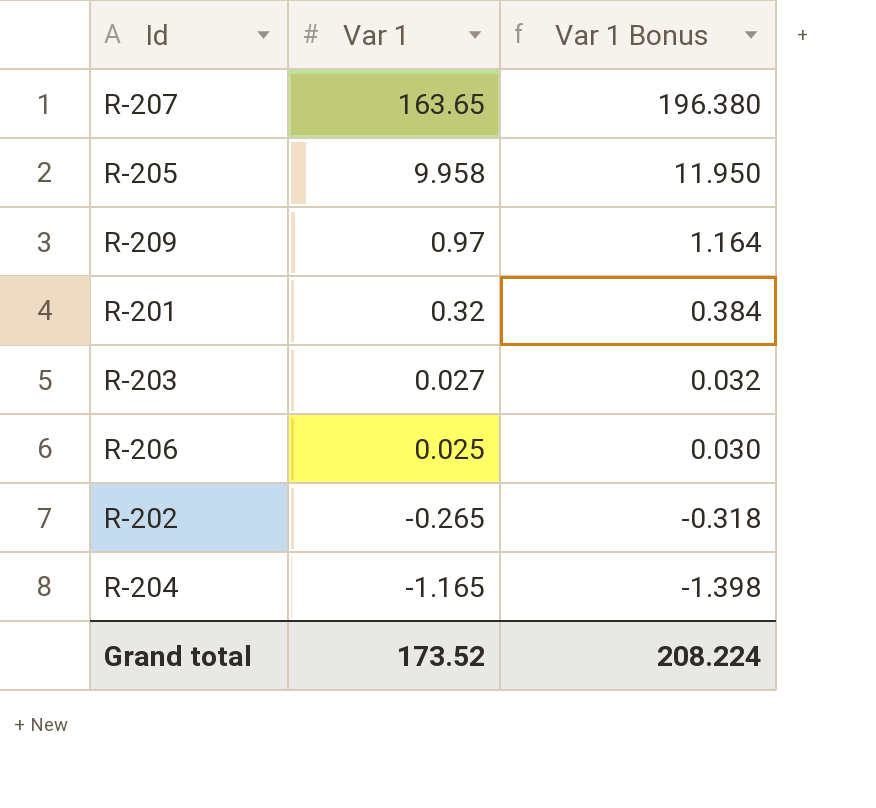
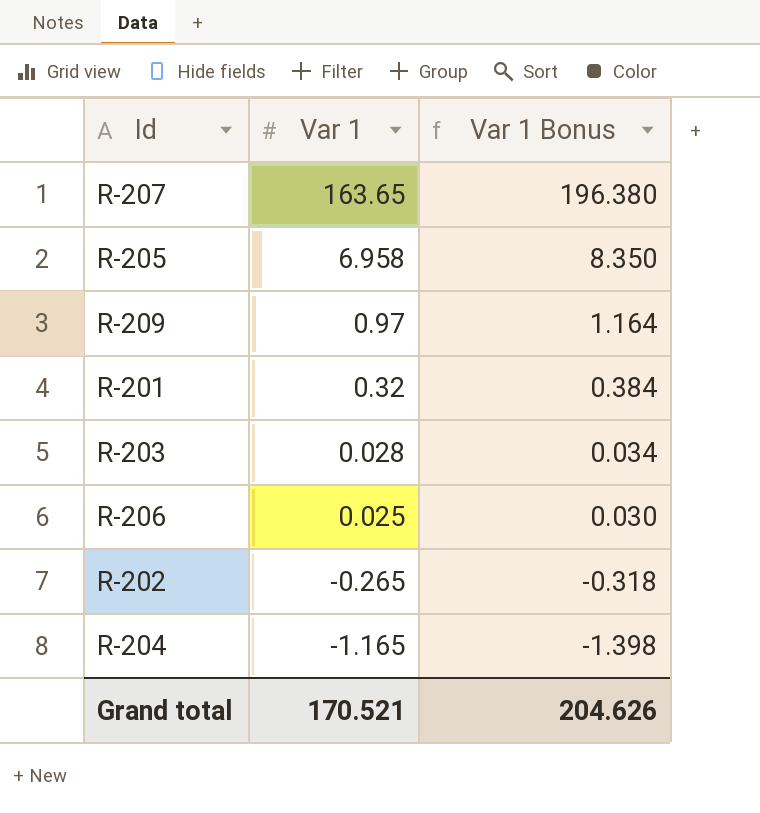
R-205 | Var 1: 9.958 -> 6.958
R-205 | Var 1 Bonus: 11.950 -> 8.350
R-203 | Var 1: 0.027 -> 0.028
R-203 | Var 1 Bonus: 0.032 -> 0.034
Grand total | Var 1: 173.52 -> 170.521
Grand total | Var 1 Bonus: 208.224 -> 204.626

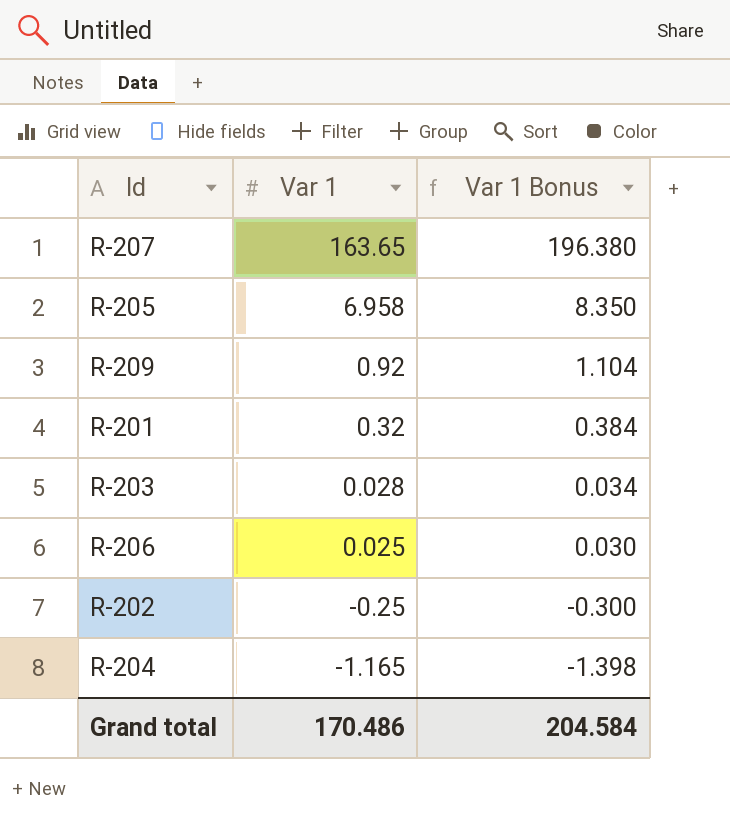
R-209 | Var 1: 0.97 -> 0.92
R-209 | Var 1 Bonus: 1.164 -> 1.104
R-202 | Var 1: -0.265 -> -0.25
R-202 | Var 1 Bonus: -0.318 -> -0.300
Grand total | Var 1: 170.521 -> 170.486
Grand total | Var 1 Bonus: 204.626 -> 204.584

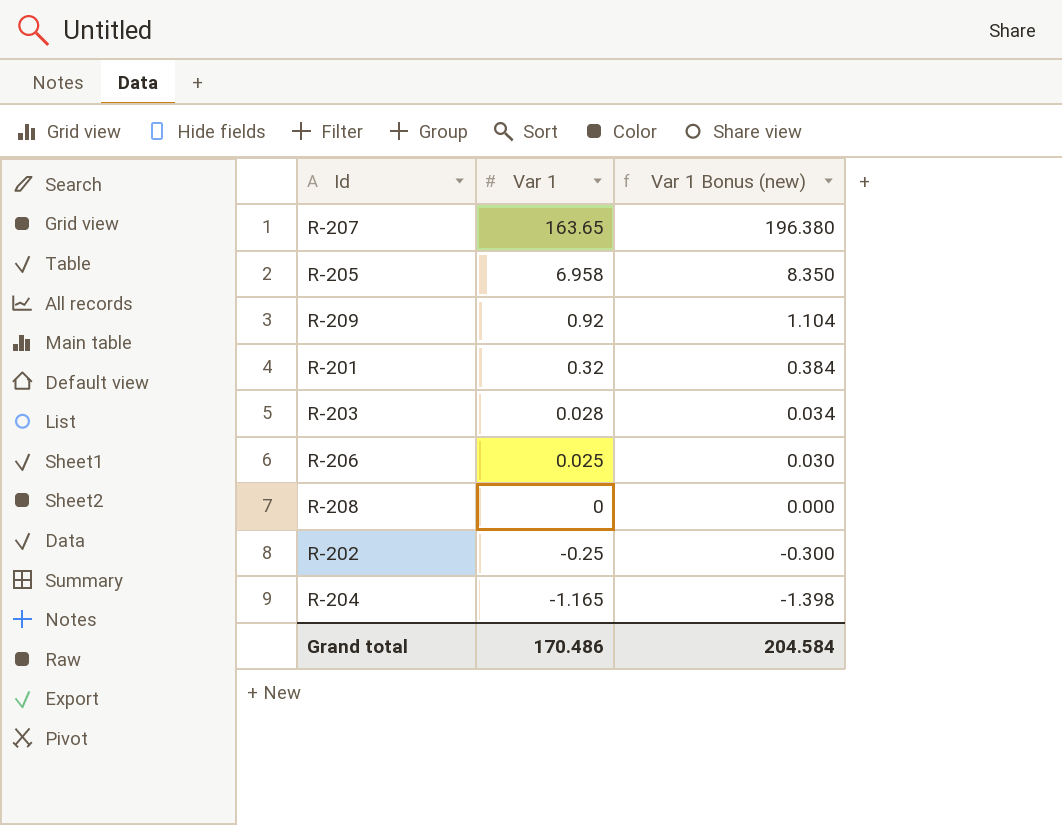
column name: Var 1 Bonus -> Var 1 Bonus (new)
row R-208: none -> 0 | 0.000

